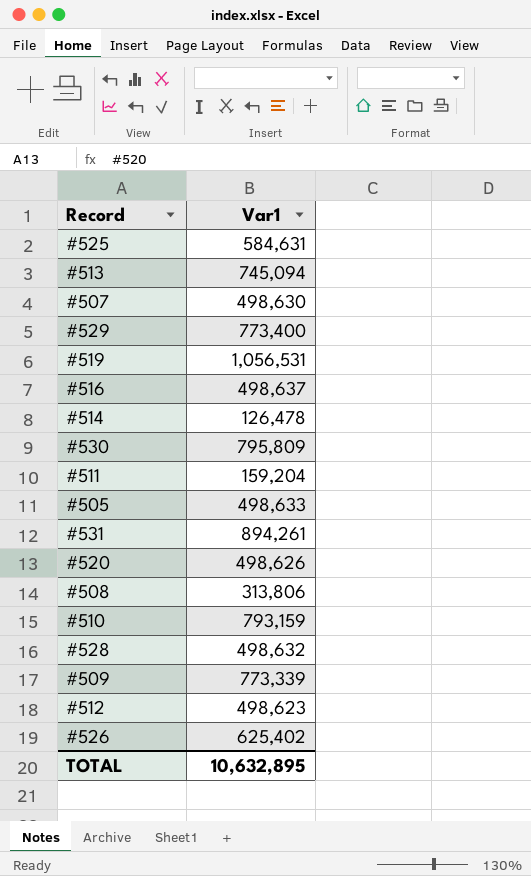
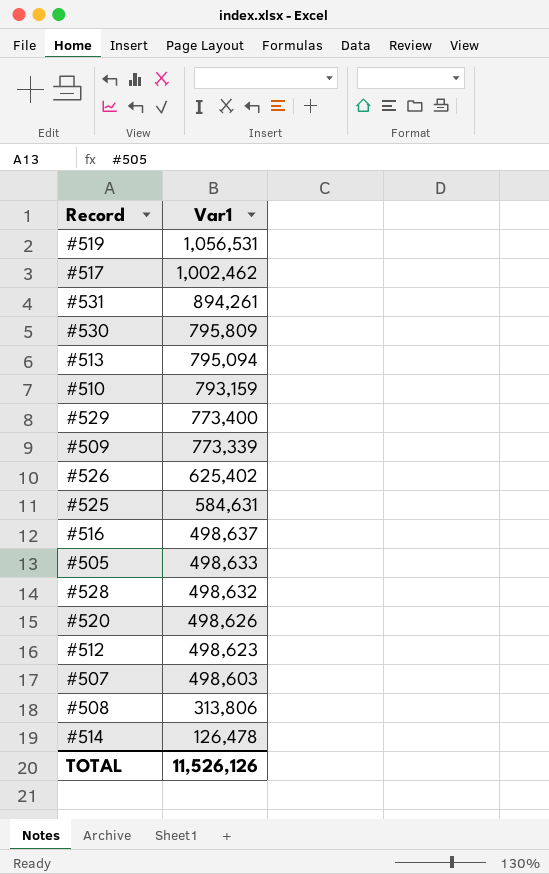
row order: none -> Var1 descending
row #511: 159,204 -> none
row #517: none -> 1,002,462
#513 | Var1: 745,094 -> 795,094
#507 | Var1: 498,630 -> 498,603
TOTAL | Var1: 10,632,895 -> 11,526,126

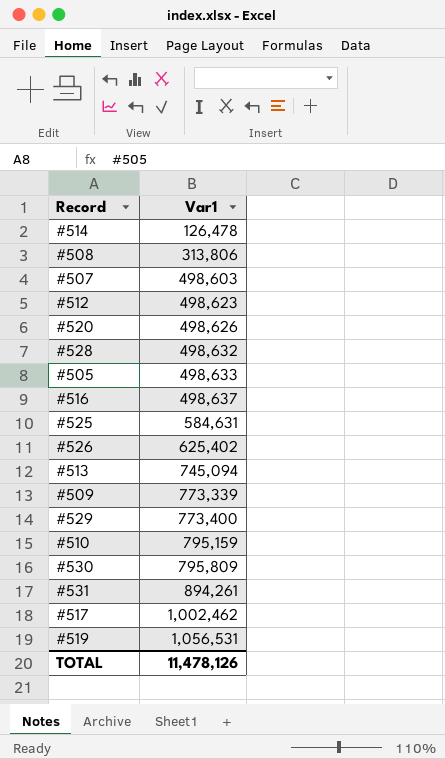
row order: Var1 descending -> Var1 ascending
#513 | Var1: 795,094 -> 745,094
#510 | Var1: 793,159 -> 795,159
TOTAL | Var1: 11,526,126 -> 11,478,126

